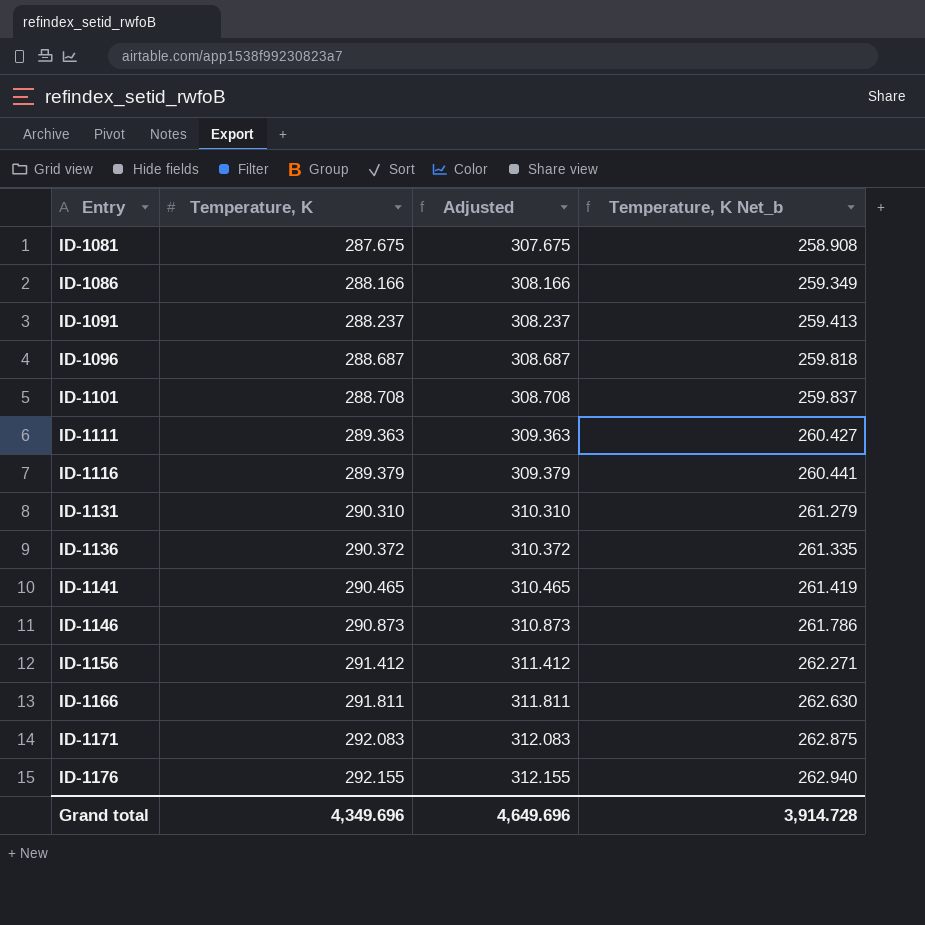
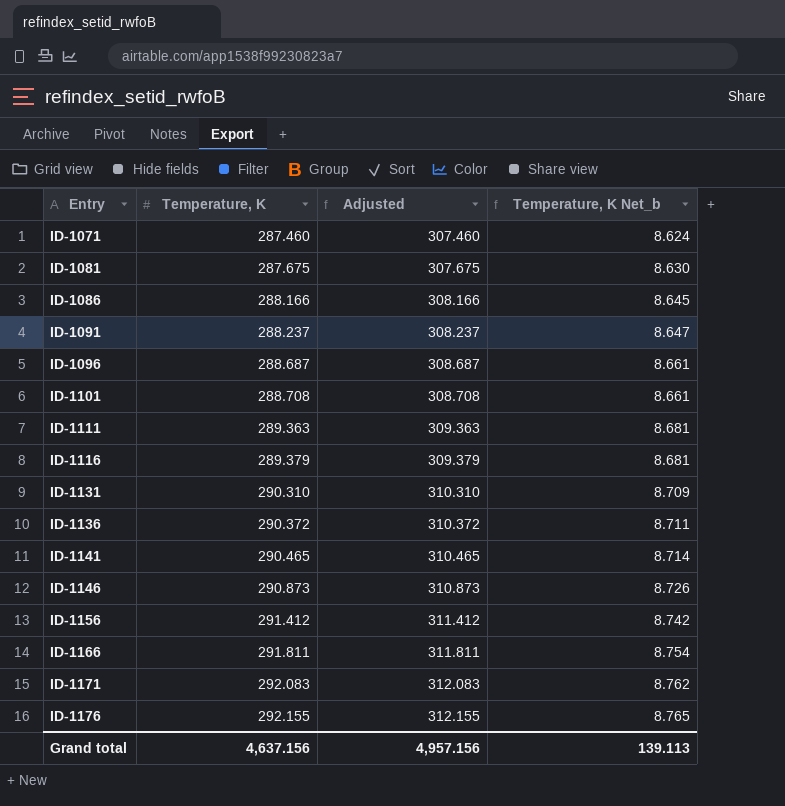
column Temperature, K Net_b | formula: [Temperature, K] * 0.9 -> [Temperature, K] * 0.03
row ID-1071: none -> 287.460 | 307.460 | 8.624
Grand total | Temperature, K: 4,349.696 -> 4,637.156
Grand total | Adjusted: 4,649.696 -> 4,957.156
Grand total | Temperature, K Net_b: 3,914.728 -> 139.113

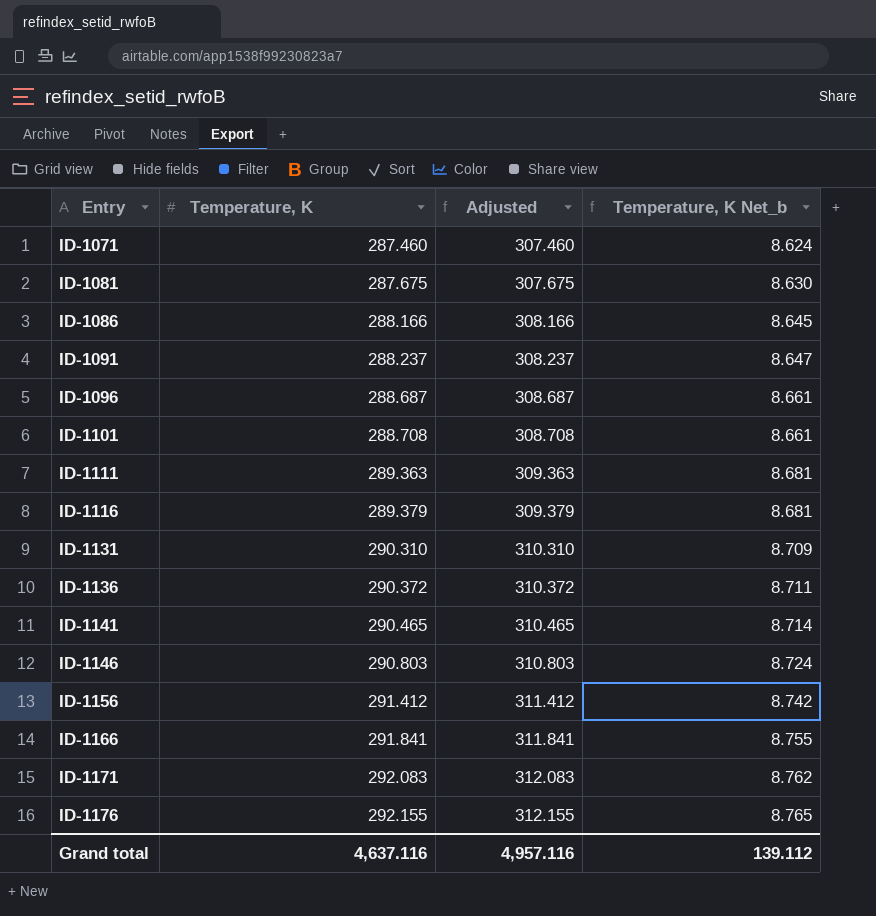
ID-1146 | Temperature, K: 290.873 -> 290.803
ID-1146 | Adjusted: 310.873 -> 310.803
ID-1146 | Temperature, K Net_b: 8.726 -> 8.724
ID-1166 | Temperature, K: 291.811 -> 291.841
ID-1166 | Adjusted: 311.811 -> 311.841
ID-1166 | Temperature, K Net_b: 8.754 -> 8.755
Grand total | Temperature, K: 4,637.156 -> 4,637.116
Grand total | Adjusted: 4,957.156 -> 4,957.116
Grand total | Temperature, K Net_b: 139.113 -> 139.112

